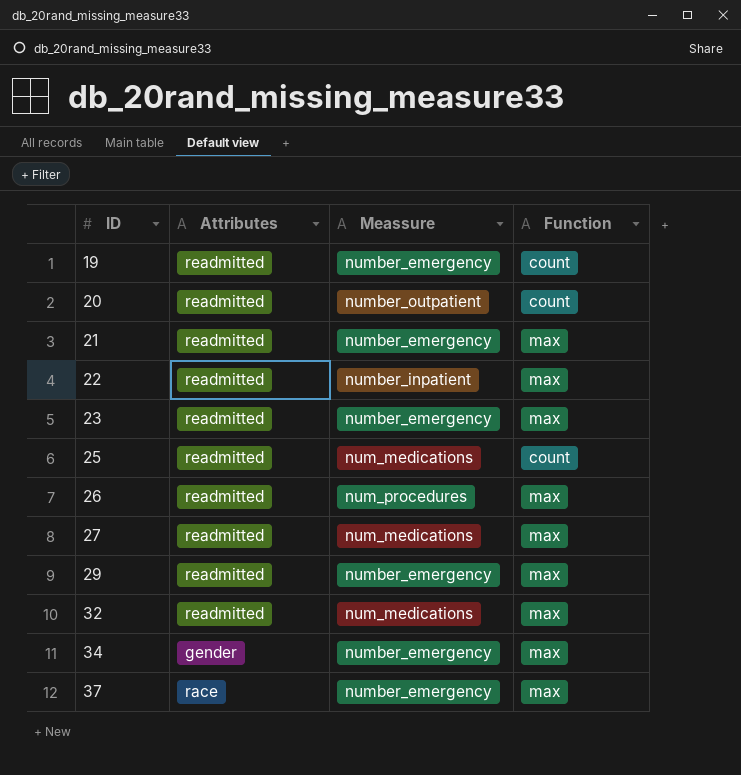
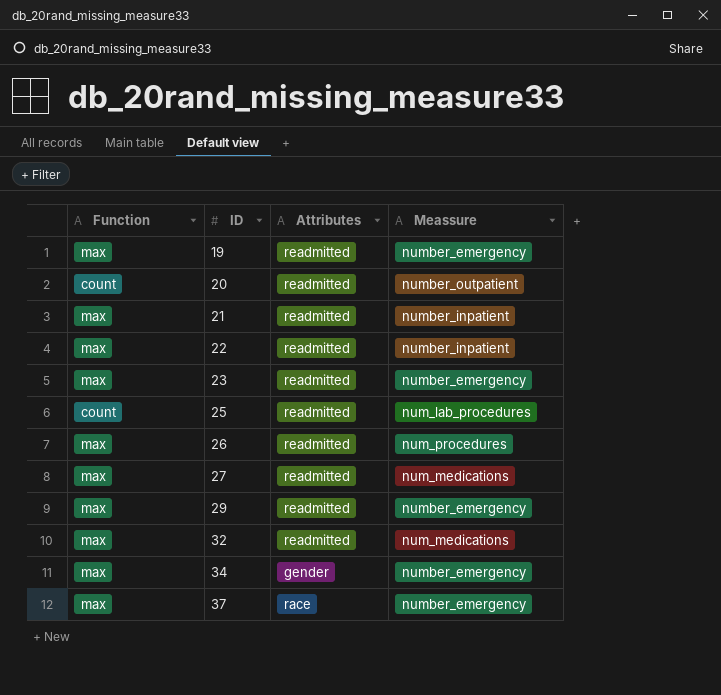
column Function | position: 4 -> 1
19 | Function: count -> max
21 | Meassure: number_emergency -> number_inpatient
25 | Meassure: num_medications -> num_lab_procedures

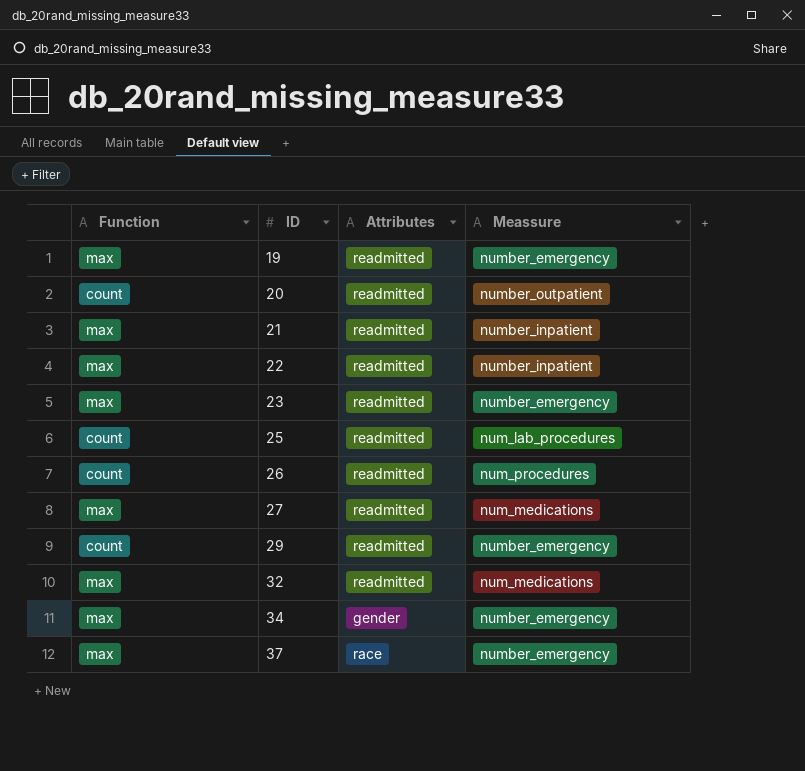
26 | Function: max -> count
29 | Function: max -> count

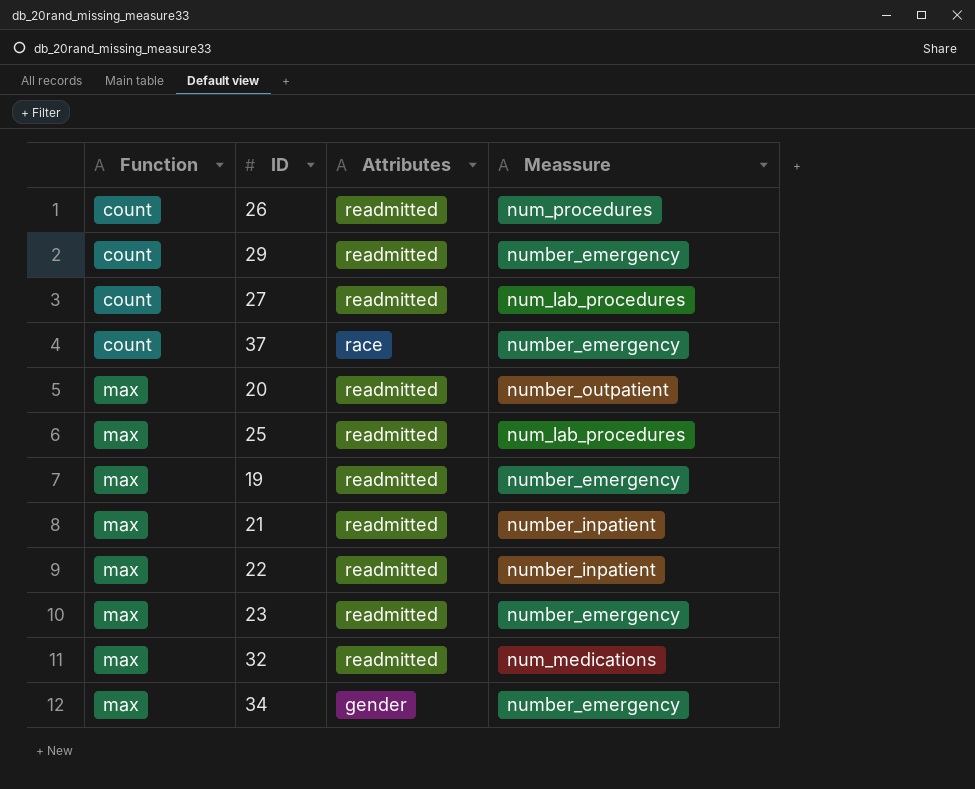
row order: ID ascending -> Function ascending
27 | Function: max -> count
27 | Meassure: num_medications -> num_lab_procedures
37 | Function: max -> count
20 | Function: count -> max
25 | Function: count -> max

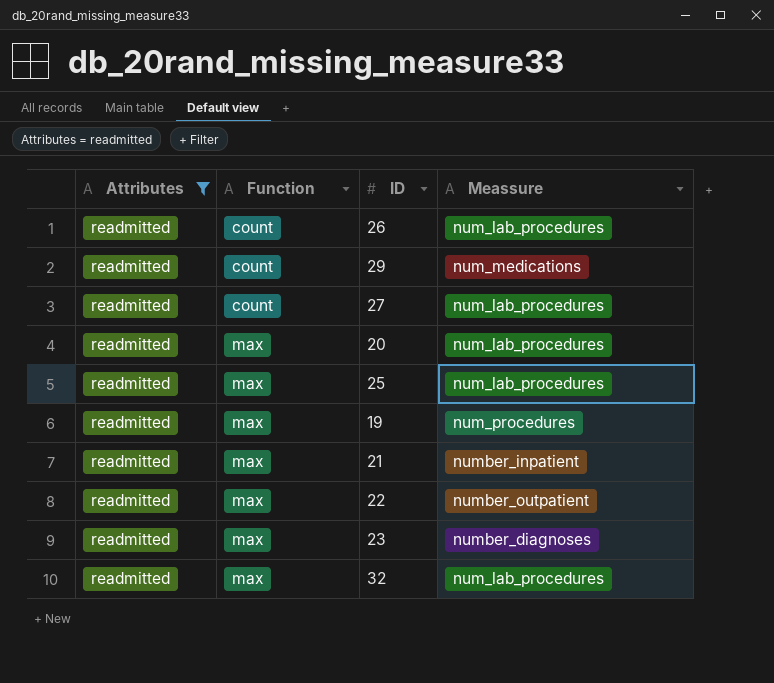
filter: none -> Attributes = readmitted
column Attributes | position: 3 -> 1
26 | Meassure: num_procedures -> num_lab_procedures
29 | Meassure: number_emergency -> num_medications
20 | Meassure: number_outpatient -> num_lab_procedures
19 | Meassure: number_emergency -> num_procedures
22 | Meassure: number_inpatient -> number_outpatient
23 | Meassure: number_emergency -> number_diagnoses
32 | Meassure: num_medications -> num_lab_procedures

